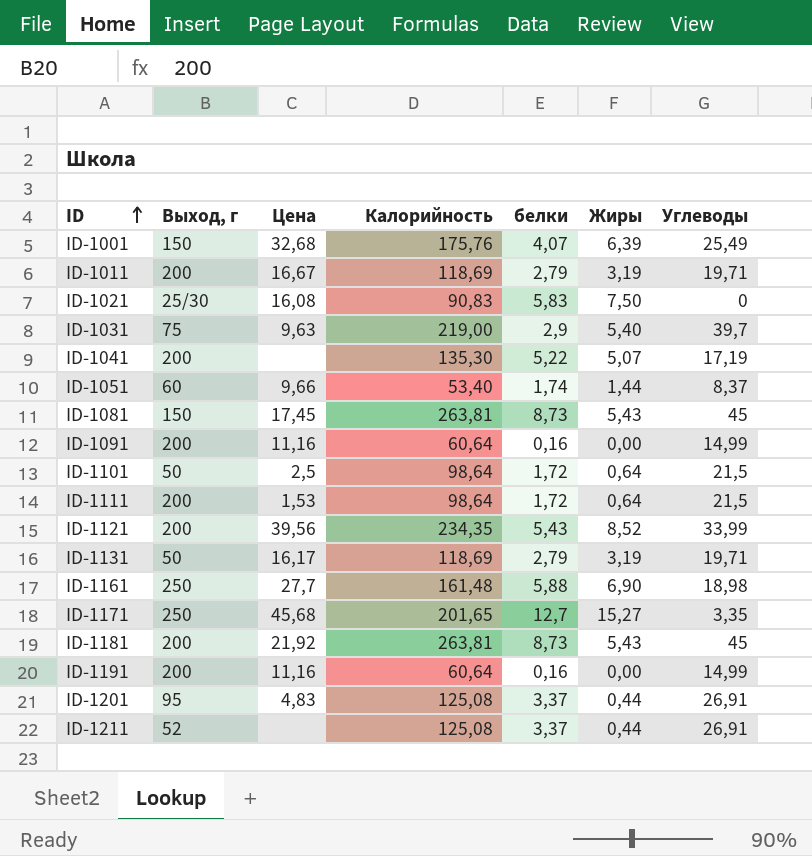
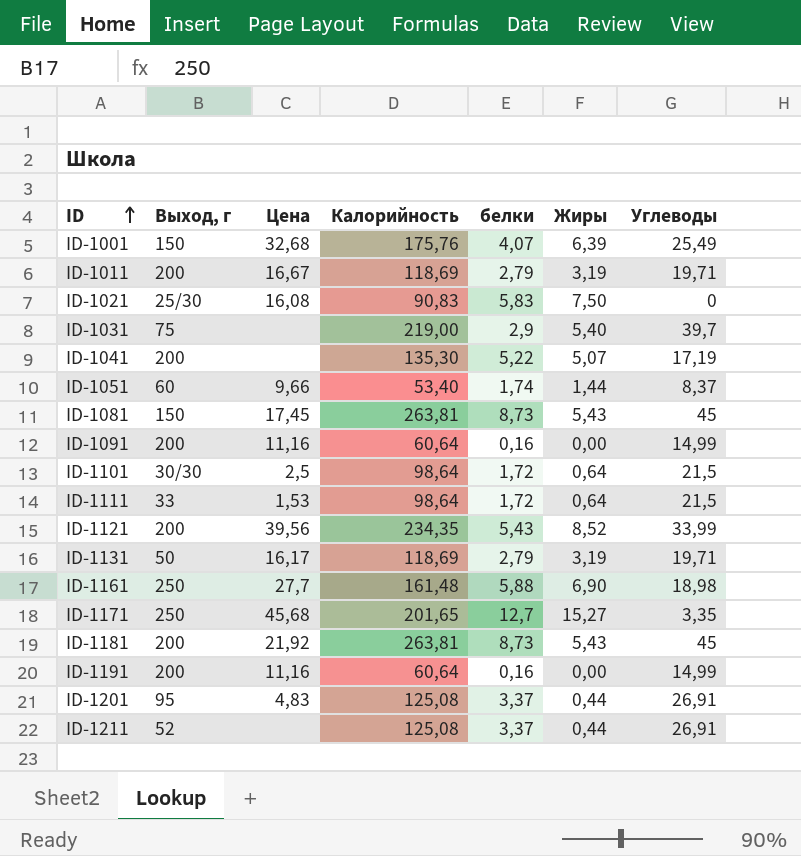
ID-1031 | Цена: 9,63 -> none
ID-1101 | Выход, г: 50 -> 30/30
ID-1111 | Выход, г: 200 -> 33

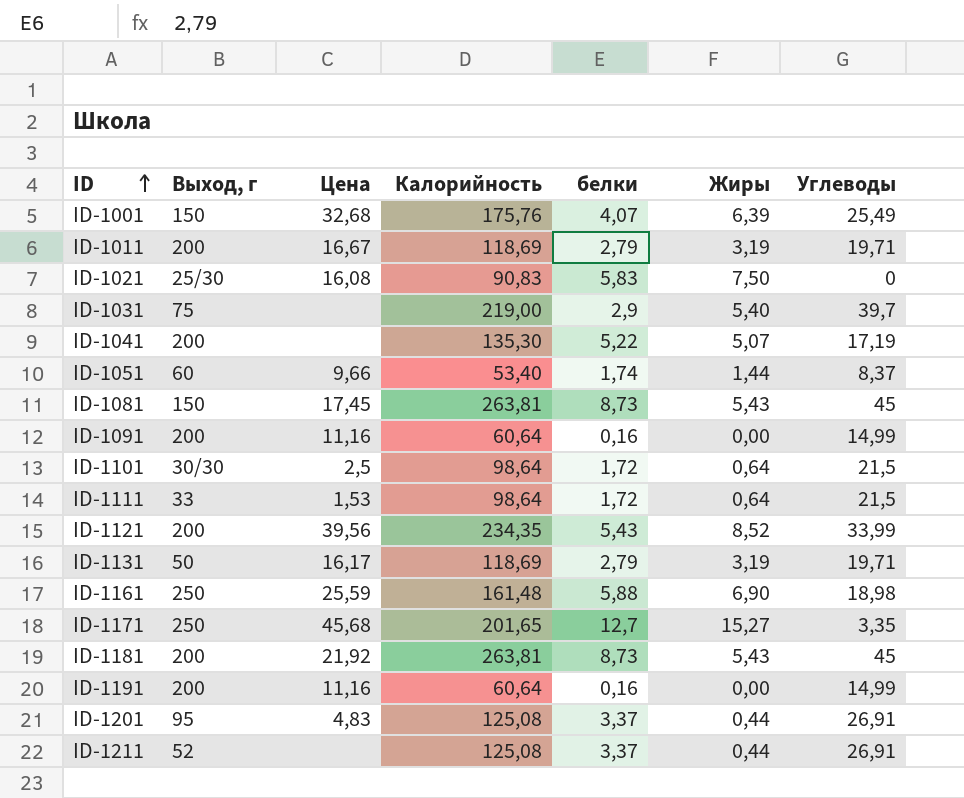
ID-1161 | Цена: 27,7 -> 25,59

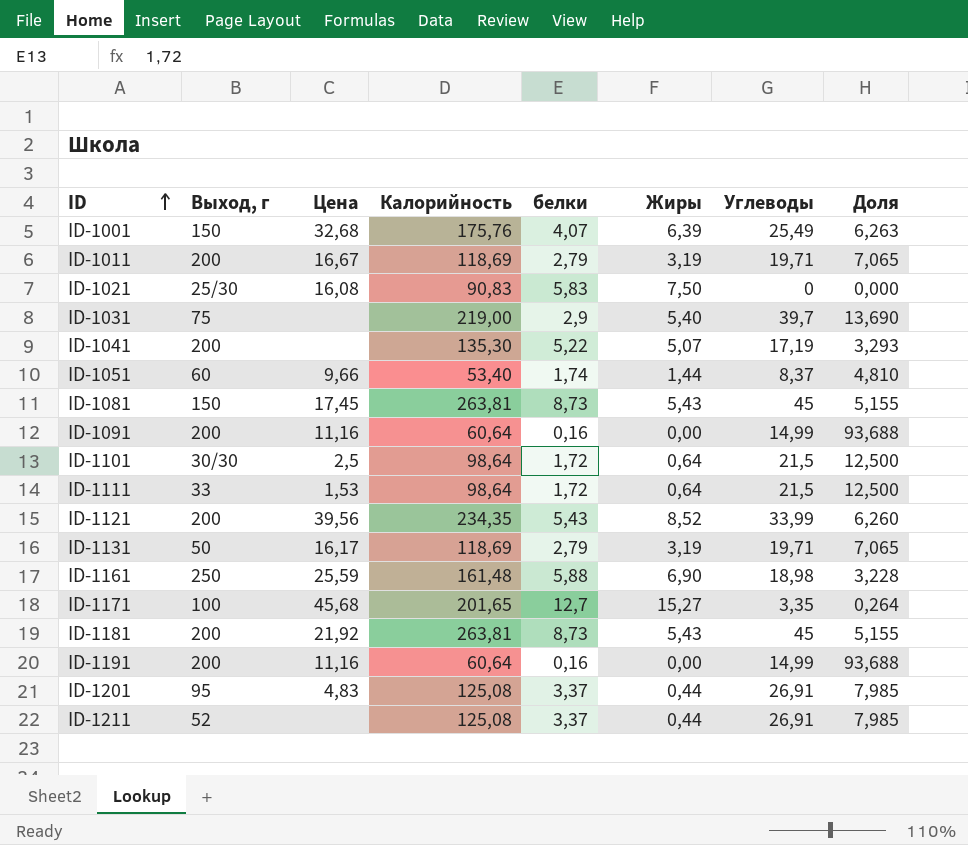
column Доля | formula: none -> [Углеводы] / [белки]
ID-1171 | Выход, г: 250 -> 100

